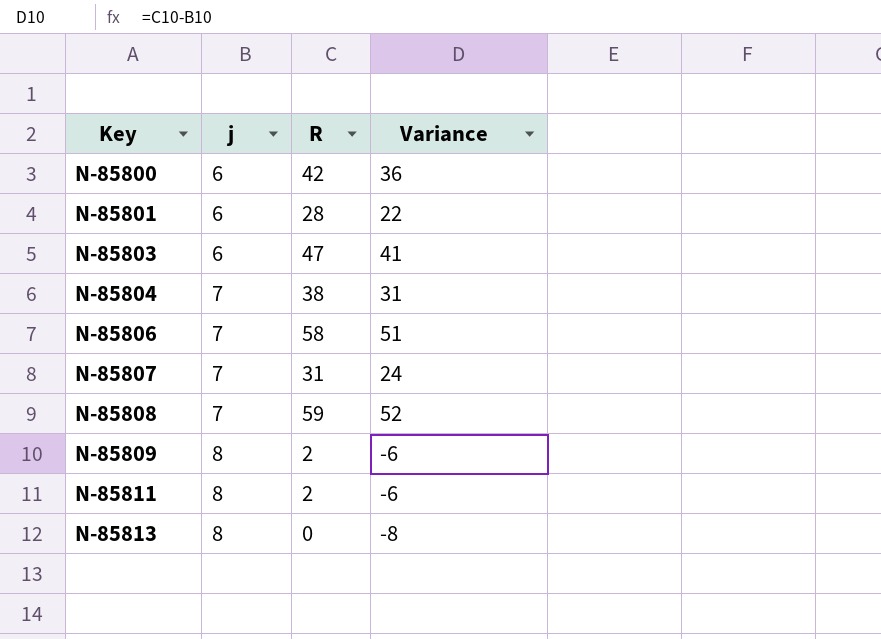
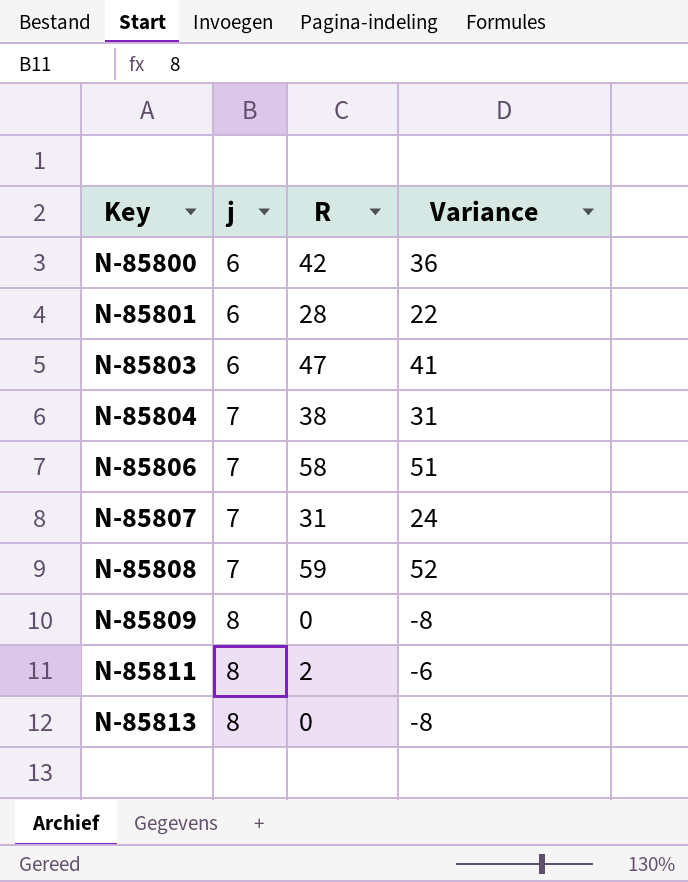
N-85809 | R: 2 -> 0
N-85809 | Variance: -6 -> -8

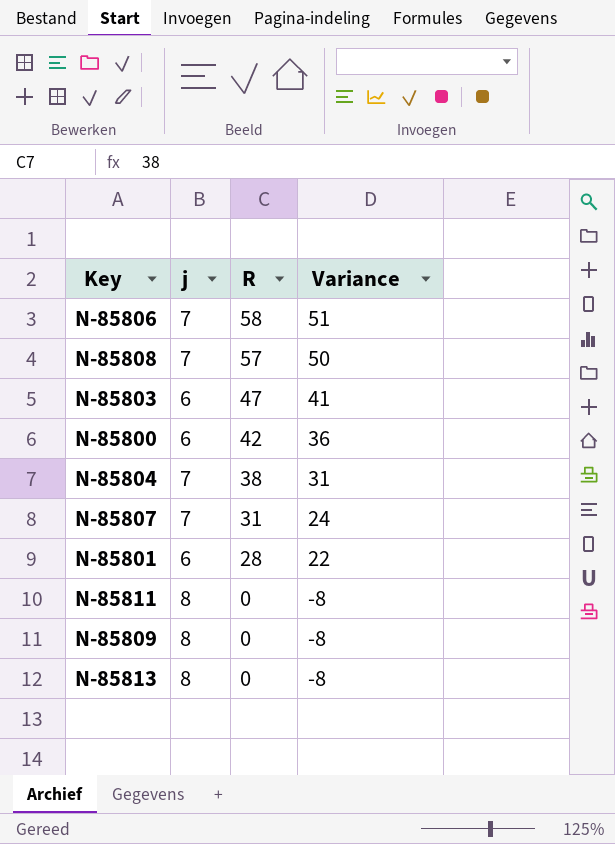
row order: Key ascending -> R descending
N-85808 | R: 59 -> 57
N-85808 | Variance: 52 -> 50
N-85811 | R: 2 -> 0
N-85811 | Variance: -6 -> -8

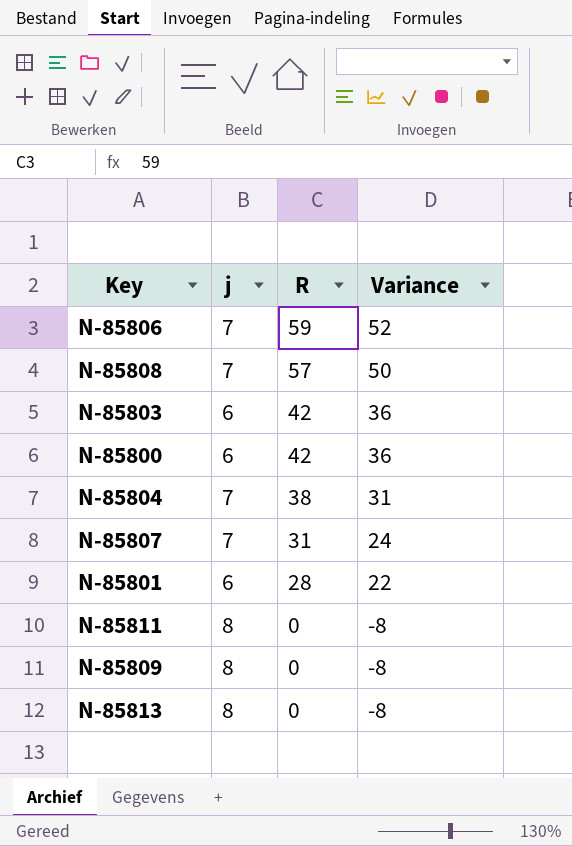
N-85806 | R: 58 -> 59
N-85806 | Variance: 51 -> 52
N-85803 | R: 47 -> 42
N-85803 | Variance: 41 -> 36

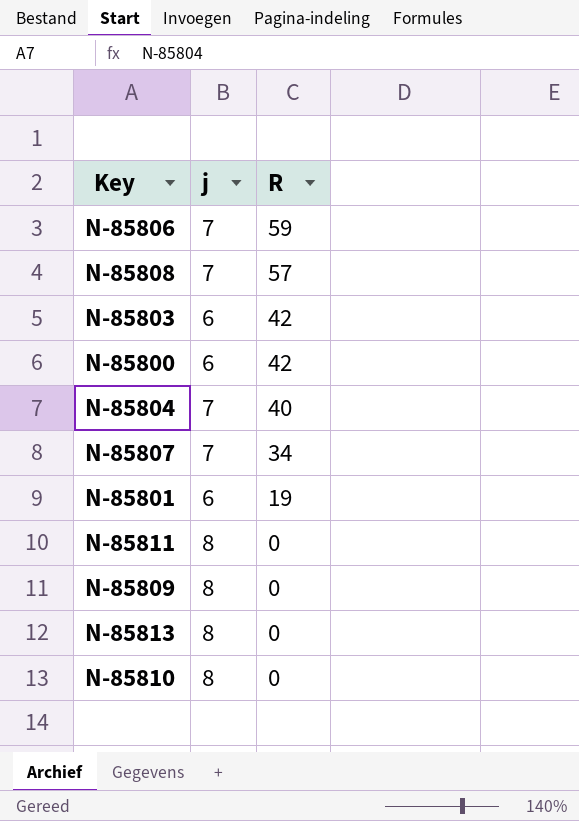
column Variance | formula: [R] - [j] -> none
N-85804 | R: 38 -> 40
N-85807 | R: 31 -> 34
N-85801 | R: 28 -> 19
row N-85810: none -> 8 | 0

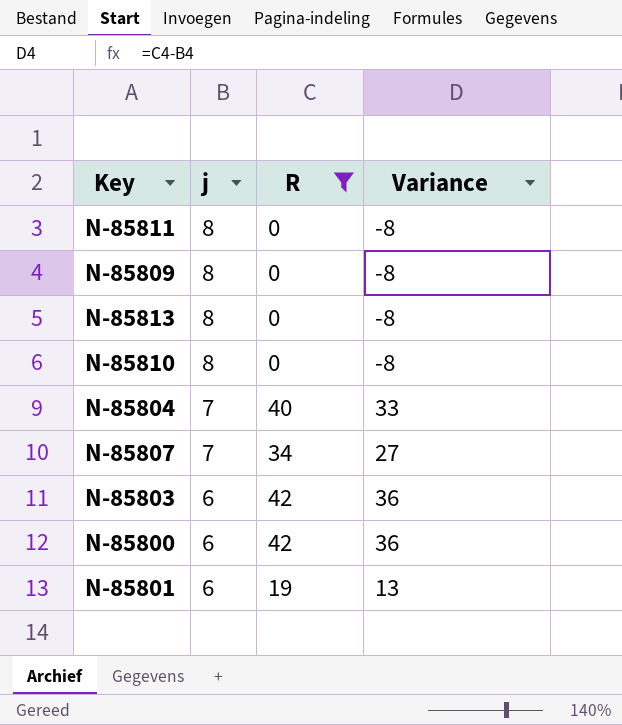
filter: none -> R <= 42
row order: R descending -> j descending
column Variance | formula: none -> [R] - [j]

